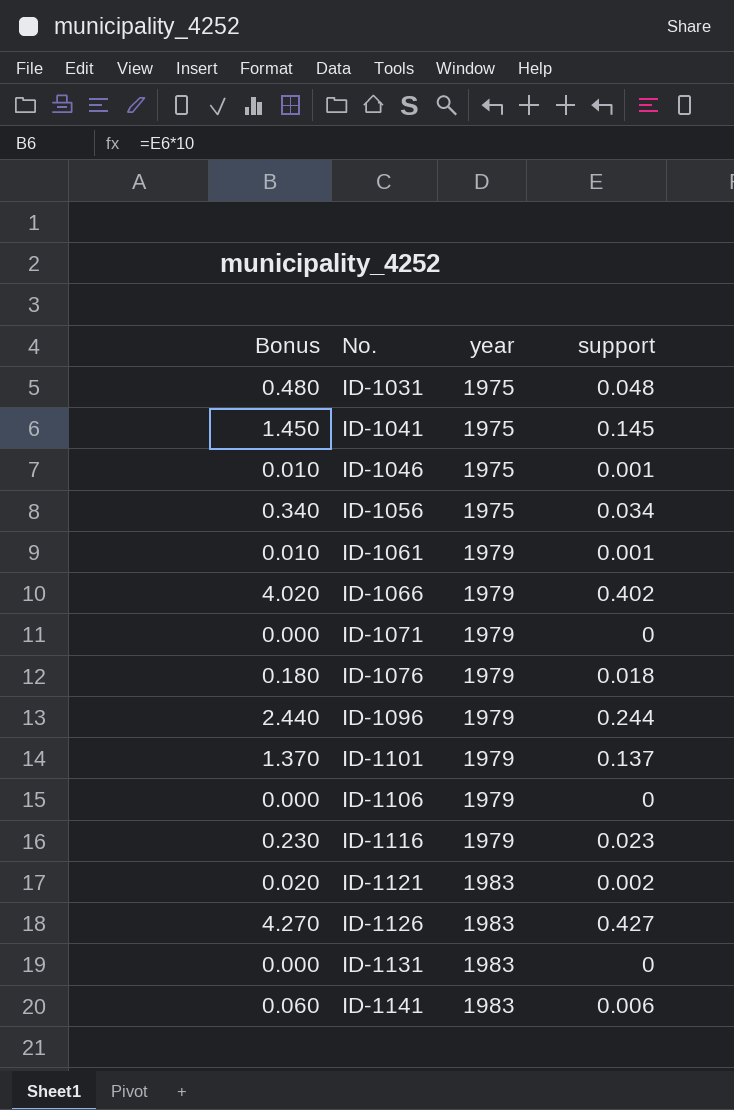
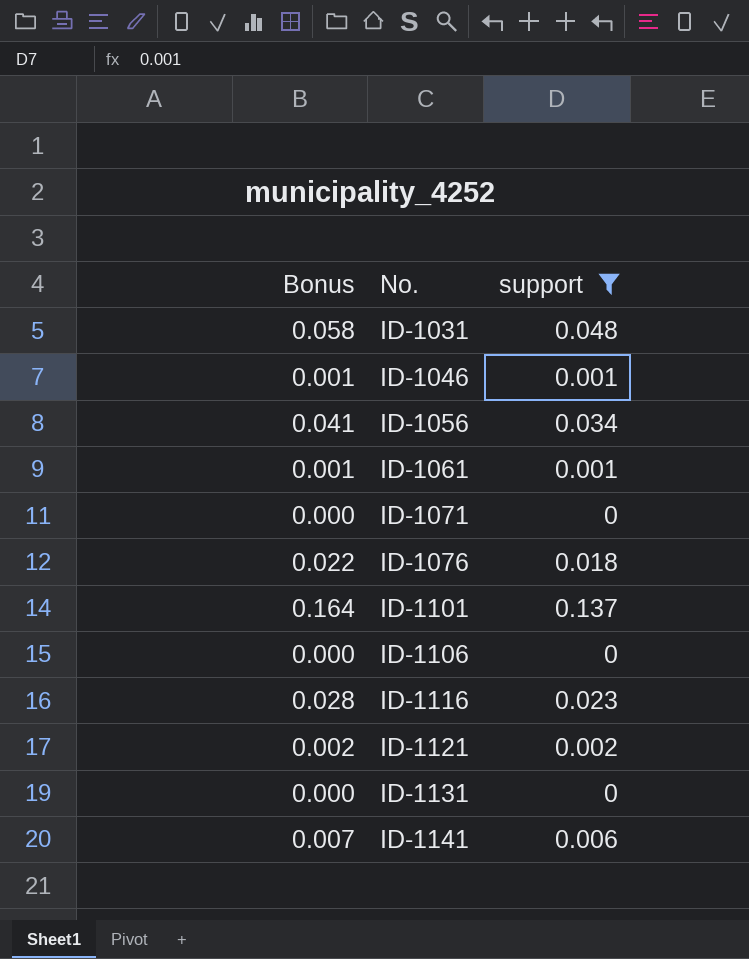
filter: none -> support <= 0.137
column year | position: 3 -> none
column Bonus | formula: [support] * 10 -> [support] * 1.2

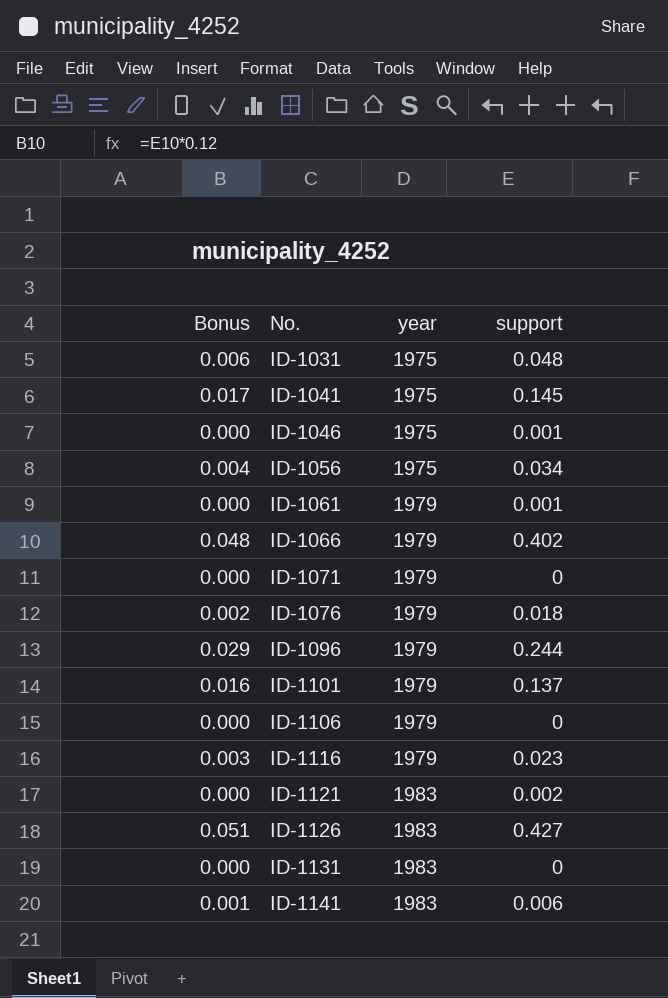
filter: support <= 0.137 -> none
column Bonus | formula: [support] * 1.2 -> [support] * 0.12
column year | position: none -> 3

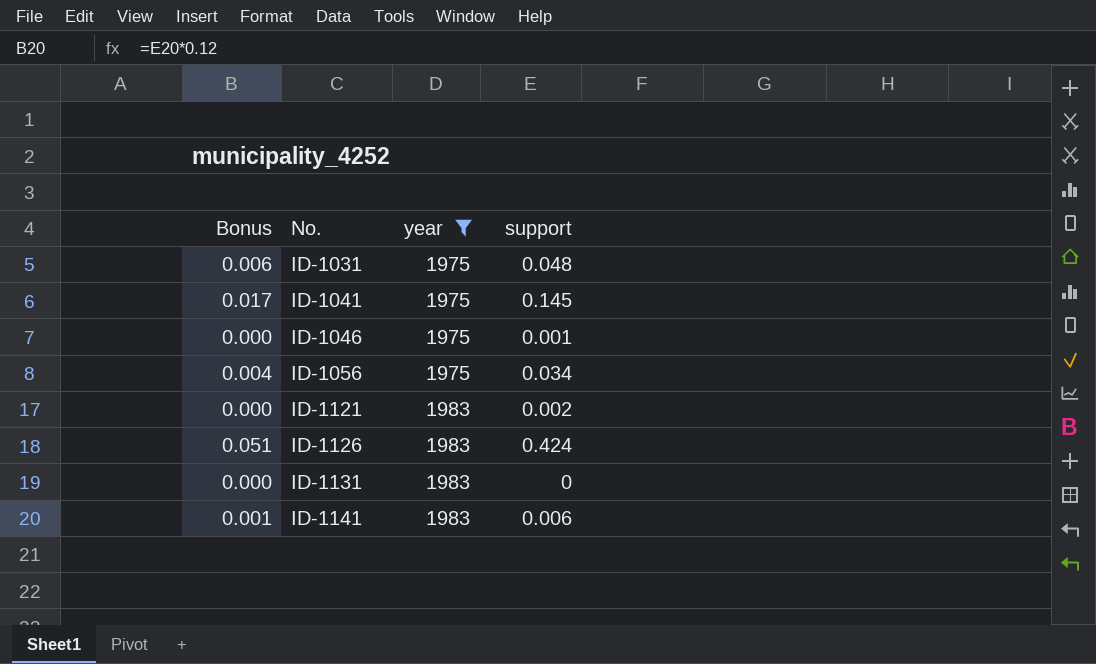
filter: none -> year != 1979
ID-1126 | support: 0.427 -> 0.424

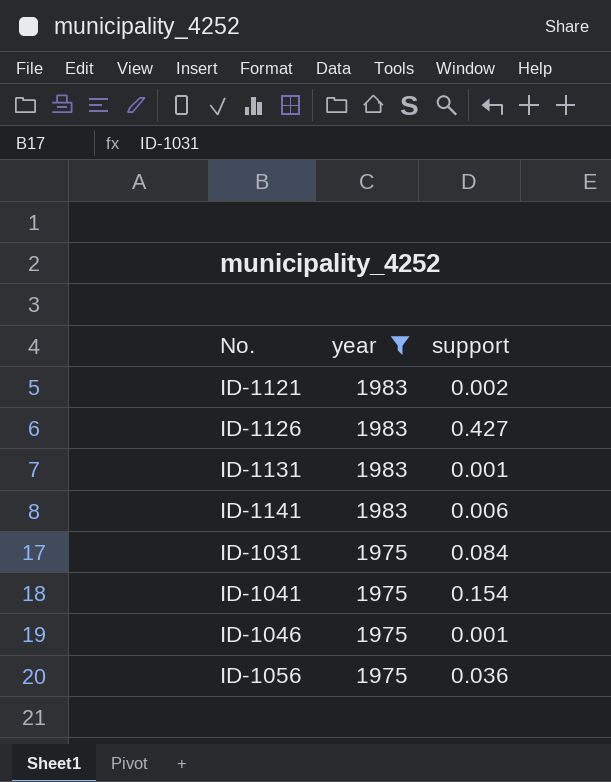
row order: No. ascending -> year descending
column Bonus | formula: [support] * 0.12 -> none
ID-1126 | support: 0.424 -> 0.427
ID-1131 | support: 0 -> 0.001
ID-1031 | support: 0.048 -> 0.084
ID-1041 | support: 0.145 -> 0.154
ID-1056 | support: 0.034 -> 0.036

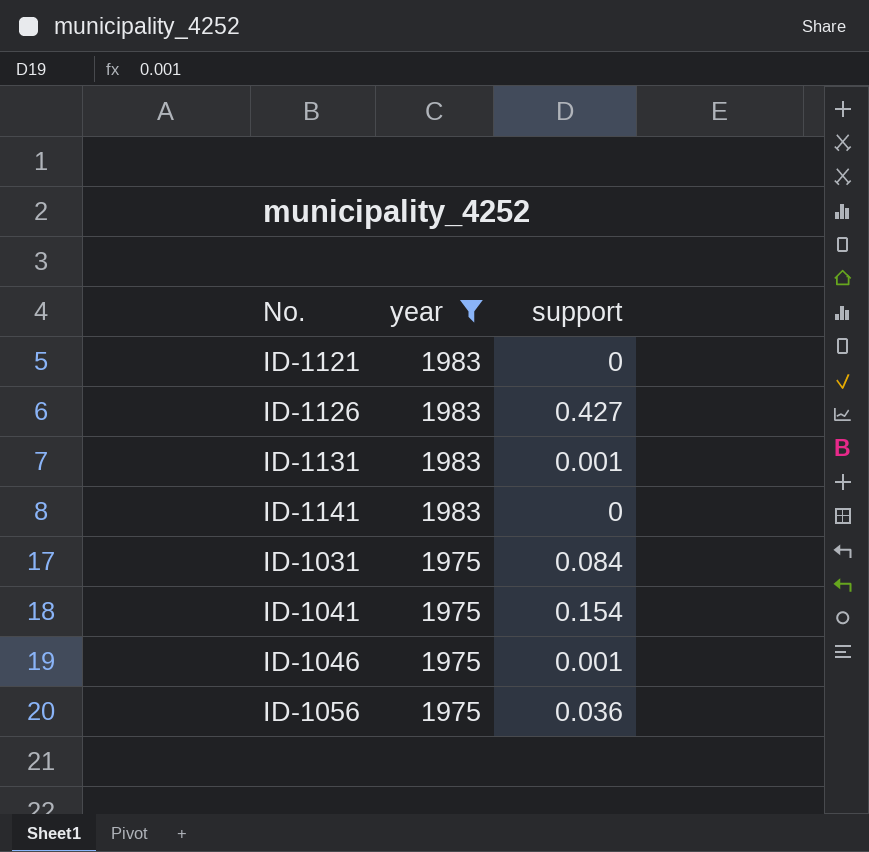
ID-1121 | support: 0.002 -> 0
ID-1141 | support: 0.006 -> 0

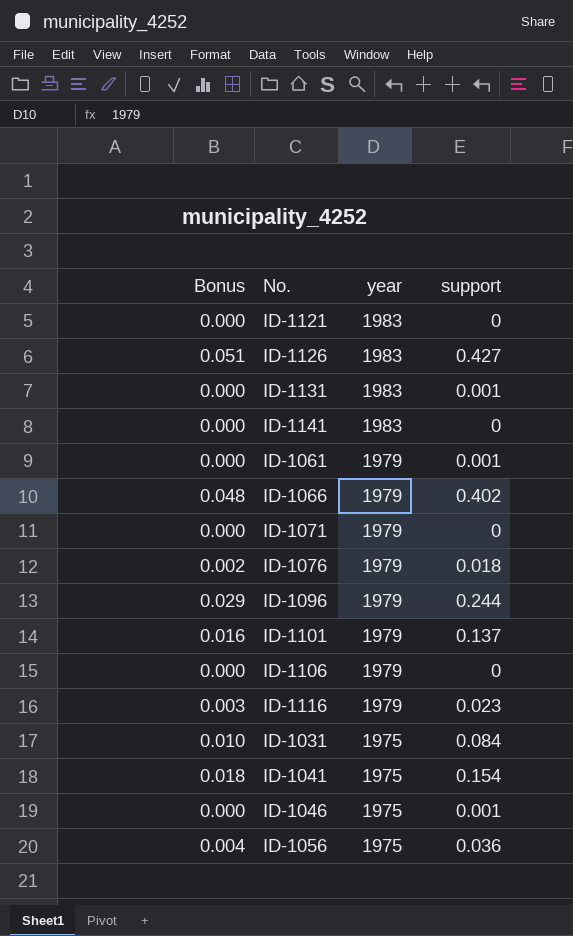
filter: year != 1979 -> none
column Bonus | formula: none -> [support] * 0.12

